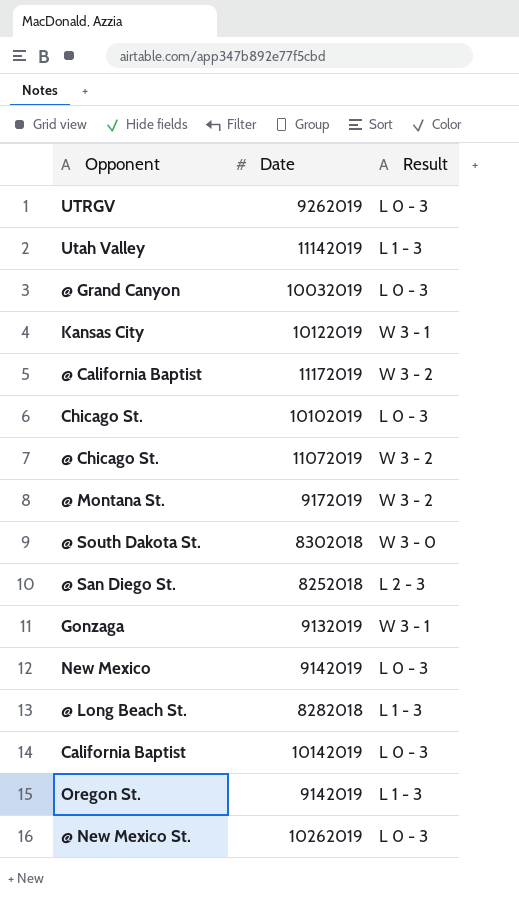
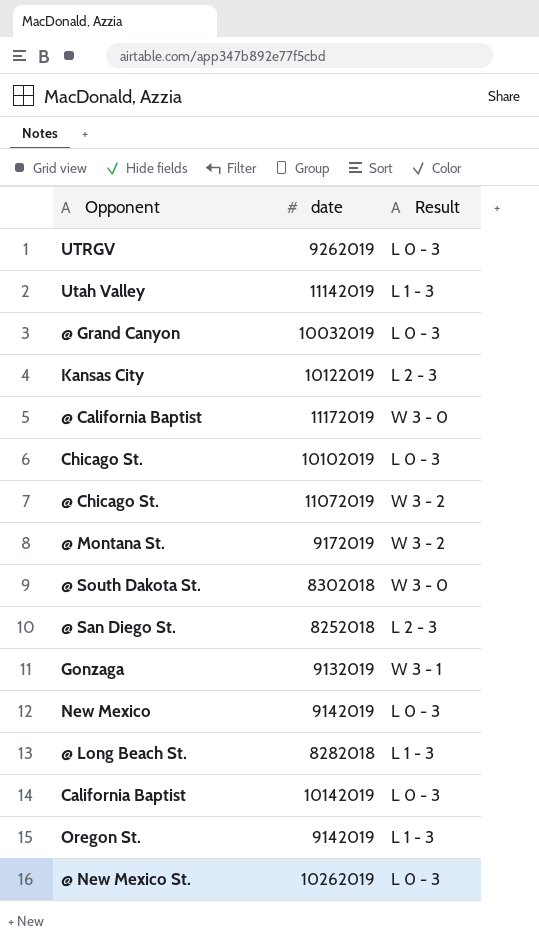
column name: Date -> date
Kansas City | Result: W 3 - 1 -> L 2 - 3
@ California Baptist | Result: W 3 - 2 -> W 3 - 0

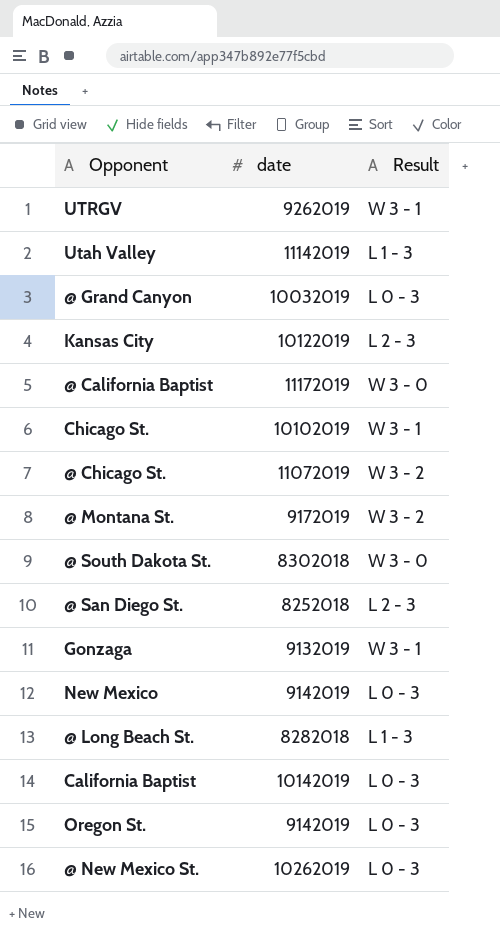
UTRGV | Result: L 0 - 3 -> W 3 - 1
Chicago St. | Result: L 0 - 3 -> W 3 - 1
Oregon St. | Result: L 1 - 3 -> L 0 - 3

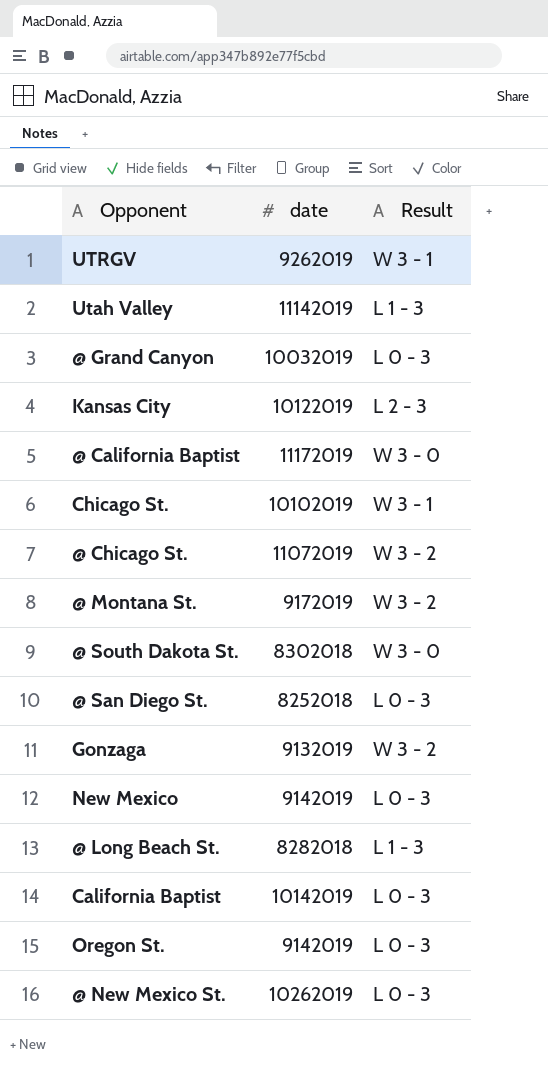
@ San Diego St. | Result: L 2 - 3 -> L 0 - 3
Gonzaga | Result: W 3 - 1 -> W 3 - 2

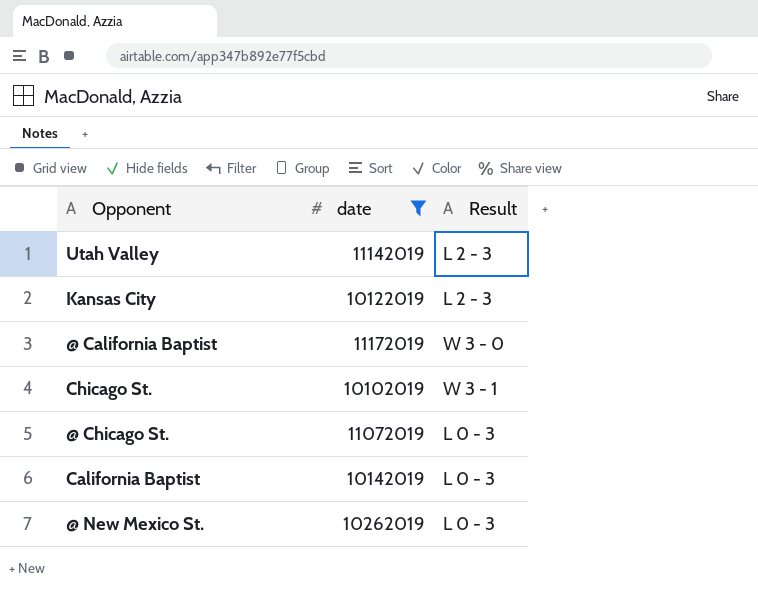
filter: none -> date >= 10102019
Utah Valley | Result: L 1 - 3 -> L 2 - 3
@ Chicago St. | Result: W 3 - 2 -> L 0 - 3

